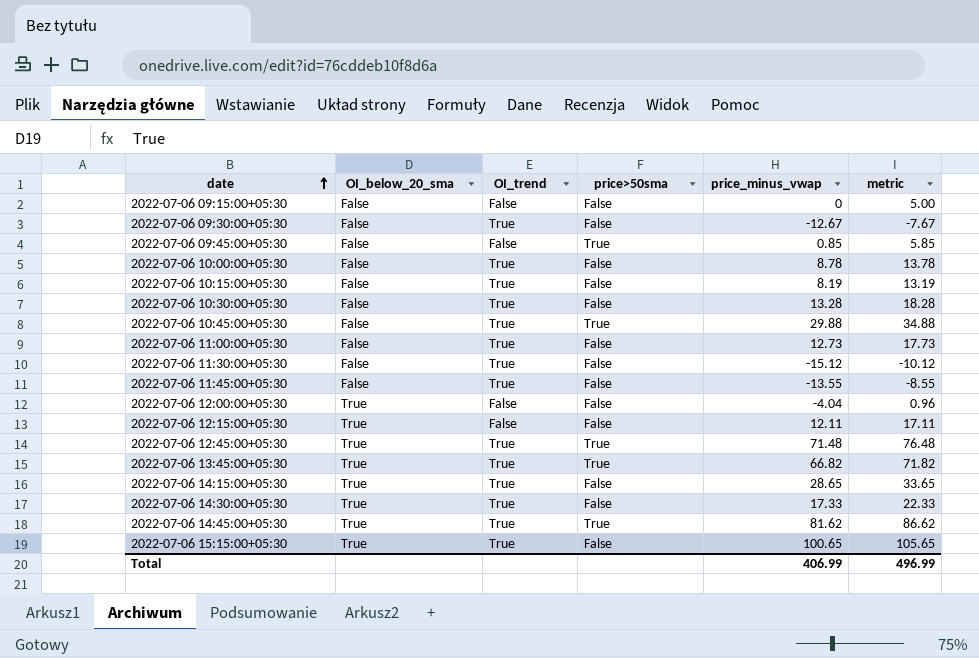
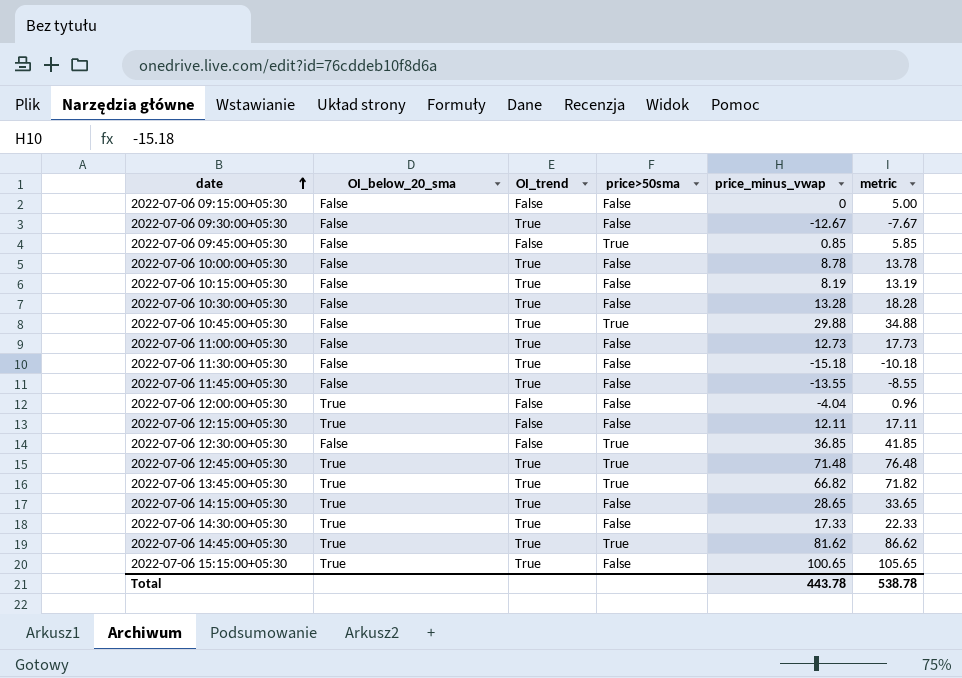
2022-07-06 11:30:00+05:30 | price_minus_vwap: -15.12 -> -15.18
2022-07-06 11:30:00+05:30 | metric: -10.12 -> -10.18
row 2022-07-06 12:30:00+05:30: none -> False | False | True | 36.85 | 41.85
Total | price_minus_vwap: 406.99 -> 443.78
Total | metric: 496.99 -> 538.78

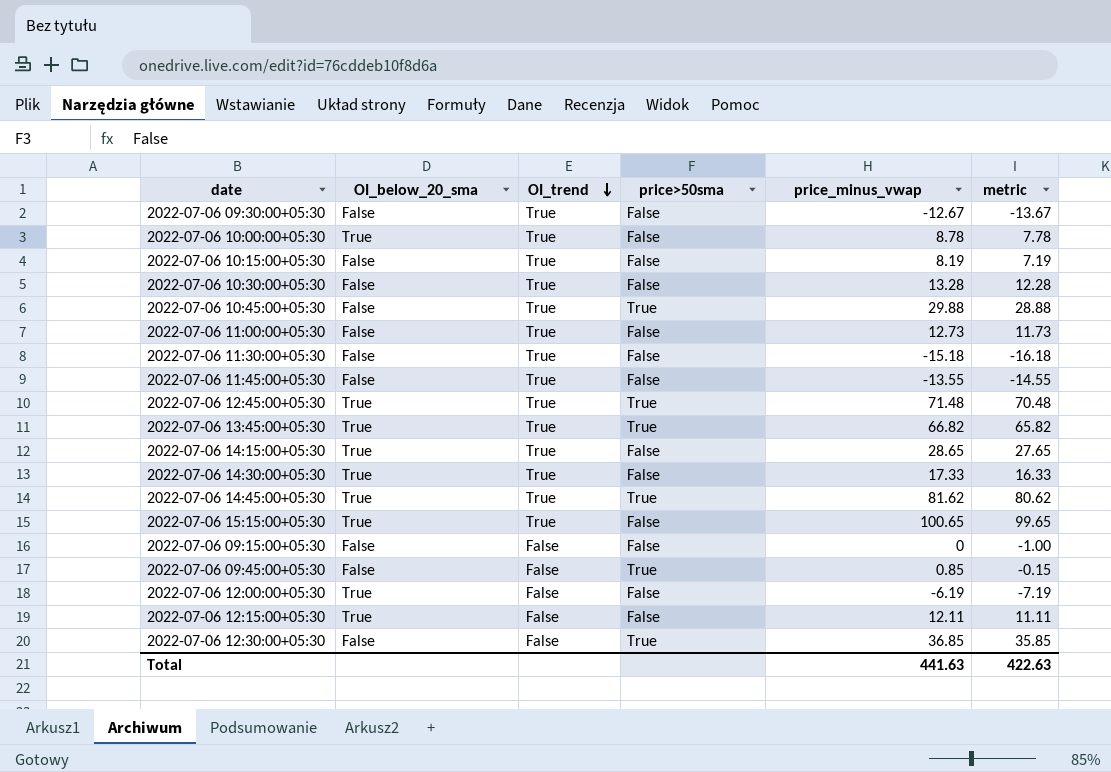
row order: date ascending -> OI_trend descending
column metric | formula: [price_minus_vwap] + 5 -> [price_minus_vwap] - 1
2022-07-06 10:00:00+05:30 | OI_below_20_sma: False -> True
2022-07-06 12:00:00+05:30 | price_minus_vwap: -4.04 -> -6.19
Total | price_minus_vwap: 443.78 -> 441.63
Total | metric: 538.78 -> 422.63

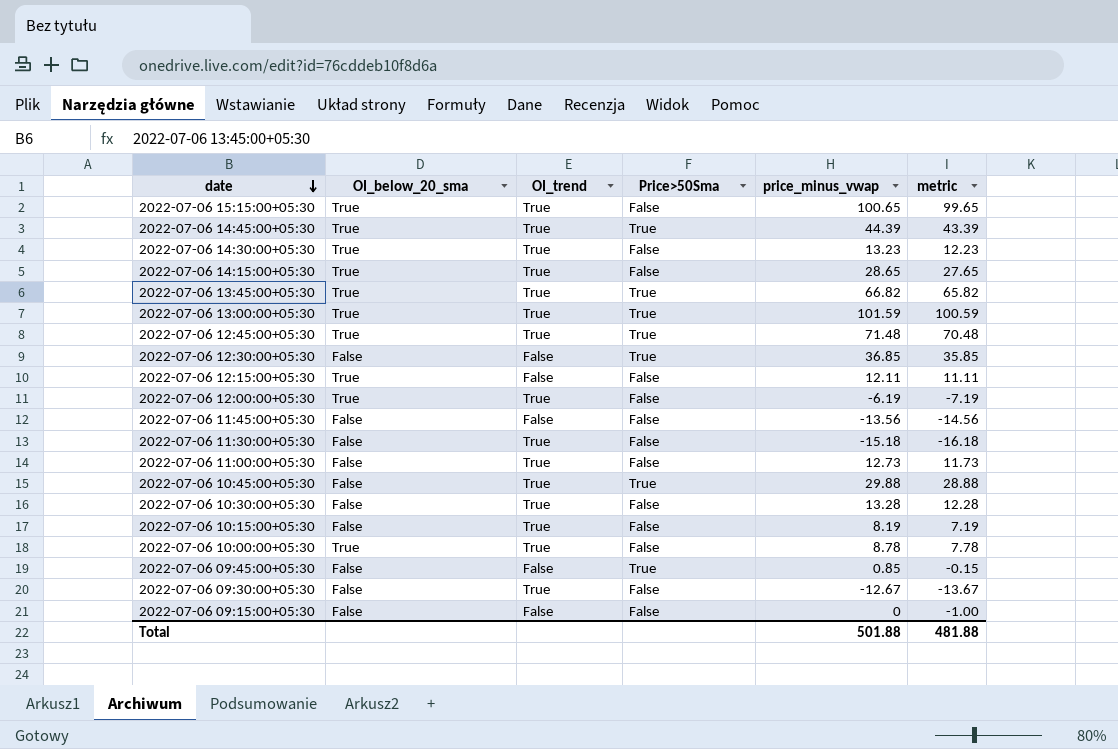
row order: OI_trend descending -> date descending
column name: price>50sma -> Price>50Sma
2022-07-06 14:45:00+05:30 | price_minus_vwap: 81.62 -> 44.39
2022-07-06 14:45:00+05:30 | metric: 80.62 -> 43.39
2022-07-06 14:30:00+05:30 | price_minus_vwap: 17.33 -> 13.23
2022-07-06 14:30:00+05:30 | metric: 16.33 -> 12.23
row 2022-07-06 13:00:00+05:30: none -> True | True | True | 101.59 | 100.59
2022-07-06 12:00:00+05:30 | OI_trend: False -> True
2022-07-06 11:45:00+05:30 | OI_trend: True -> False
2022-07-06 11:45:00+05:30 | price_minus_vwap: -13.55 -> -13.56
2022-07-06 11:45:00+05:30 | metric: -14.55 -> -14.56
Total | price_minus_vwap: 441.63 -> 501.88
Total | metric: 422.63 -> 481.88

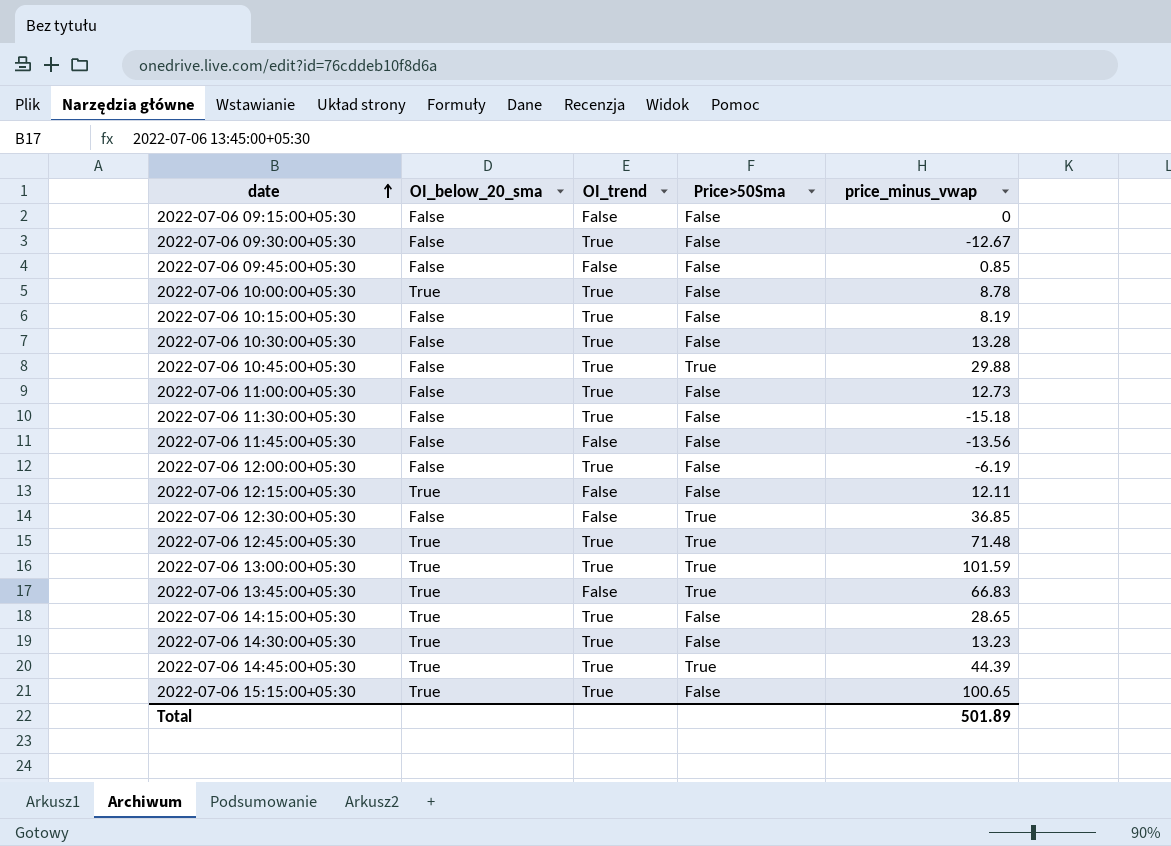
row order: date descending -> date ascending
column metric | formula: [price_minus_vwap] - 1 -> none
2022-07-06 09:45:00+05:30 | Price>50Sma: True -> False
2022-07-06 12:00:00+05:30 | OI_below_20_sma: True -> False
2022-07-06 13:45:00+05:30 | OI_trend: True -> False
2022-07-06 13:45:00+05:30 | price_minus_vwap: 66.82 -> 66.83
Total | price_minus_vwap: 501.88 -> 501.89

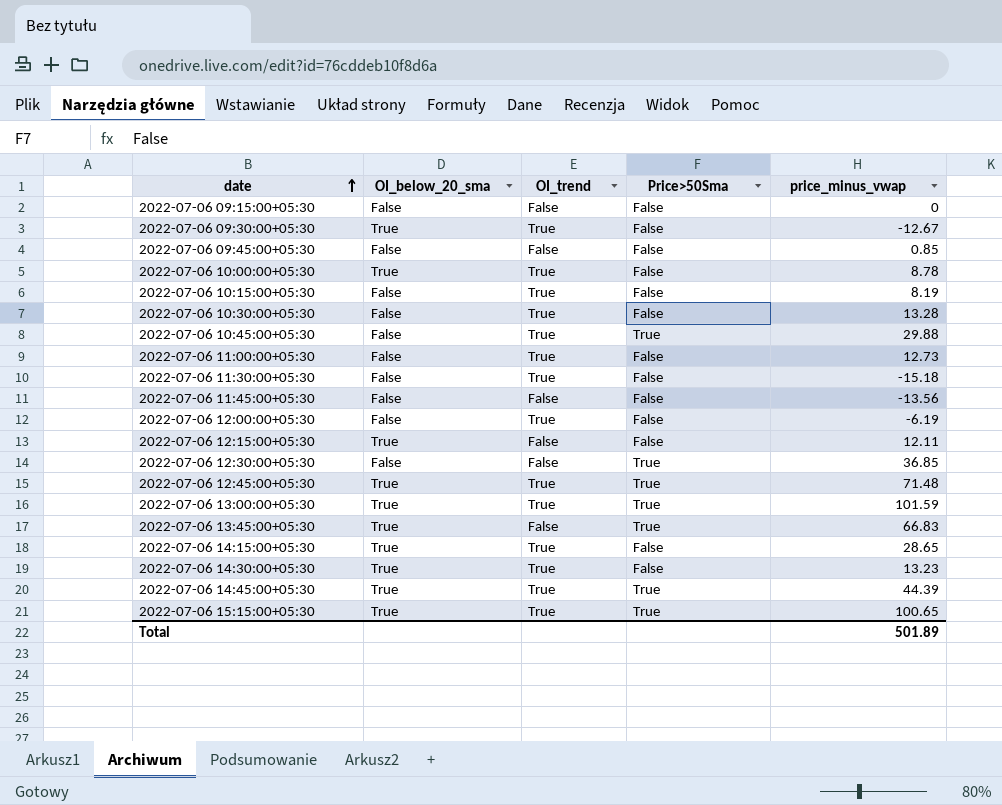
2022-07-06 09:30:00+05:30 | OI_below_20_sma: False -> True
2022-07-06 15:15:00+05:30 | Price>50Sma: False -> True

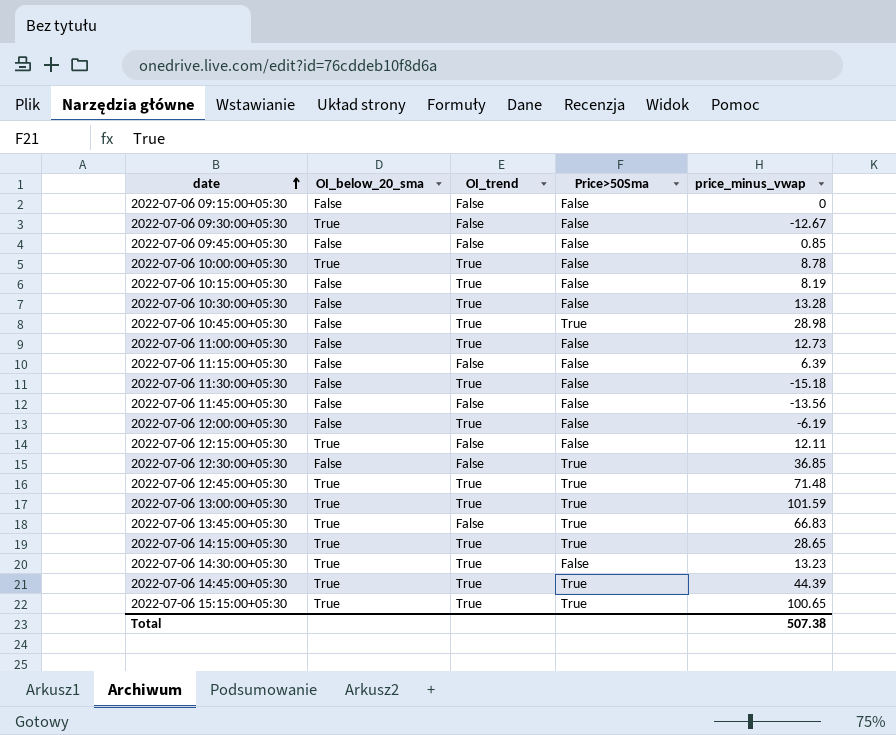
2022-07-06 09:30:00+05:30 | OI_trend: True -> False
2022-07-06 10:45:00+05:30 | price_minus_vwap: 29.88 -> 28.98
row 2022-07-06 11:15:00+05:30: none -> False | False | False | 6.39
2022-07-06 14:15:00+05:30 | Price>50Sma: False -> True
Total | price_minus_vwap: 501.89 -> 507.38

